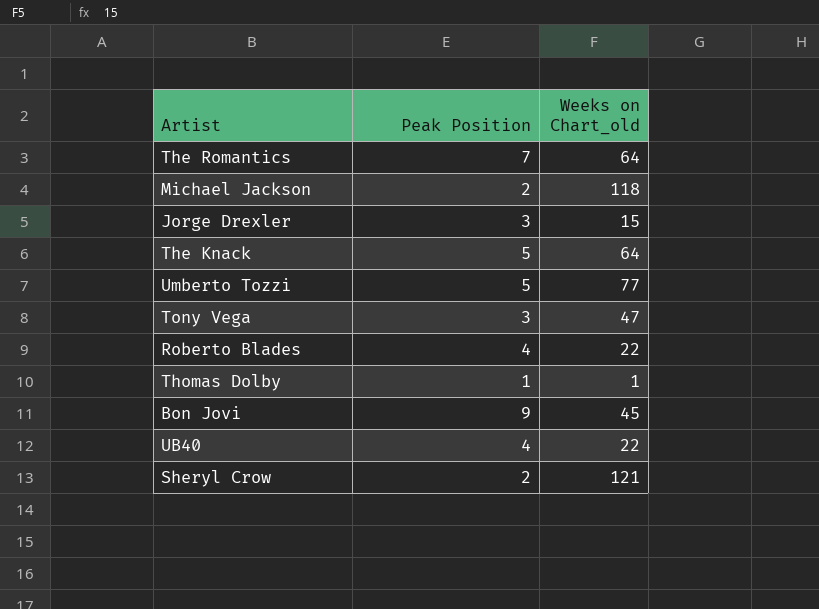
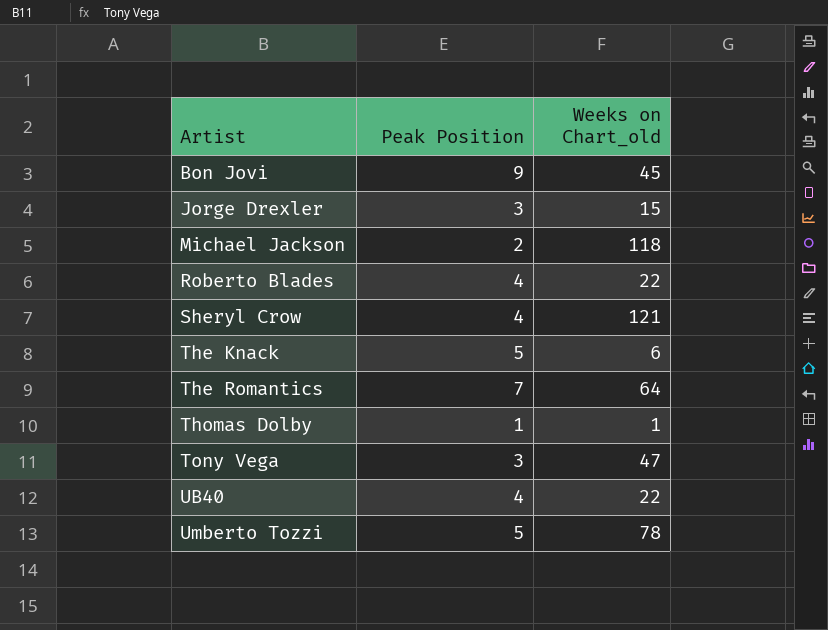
row order: none -> Artist ascending
Sheryl Crow | Peak Position: 2 -> 4
The Knack | Weeks on Chart_old: 64 -> 6
Umberto Tozzi | Weeks on Chart_old: 77 -> 78

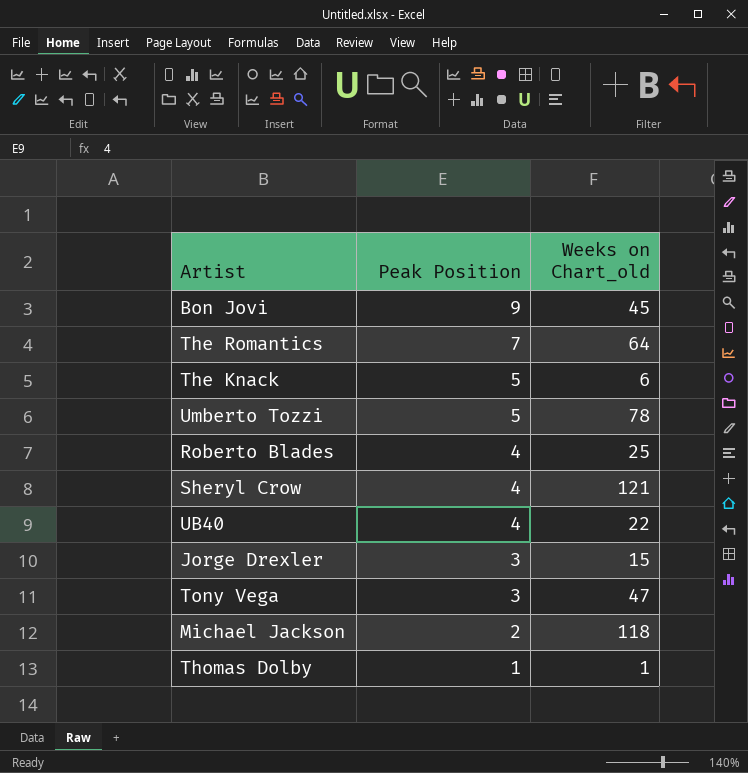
row order: Artist ascending -> Peak Position descending
Roberto Blades | Weeks on Chart_old: 22 -> 25

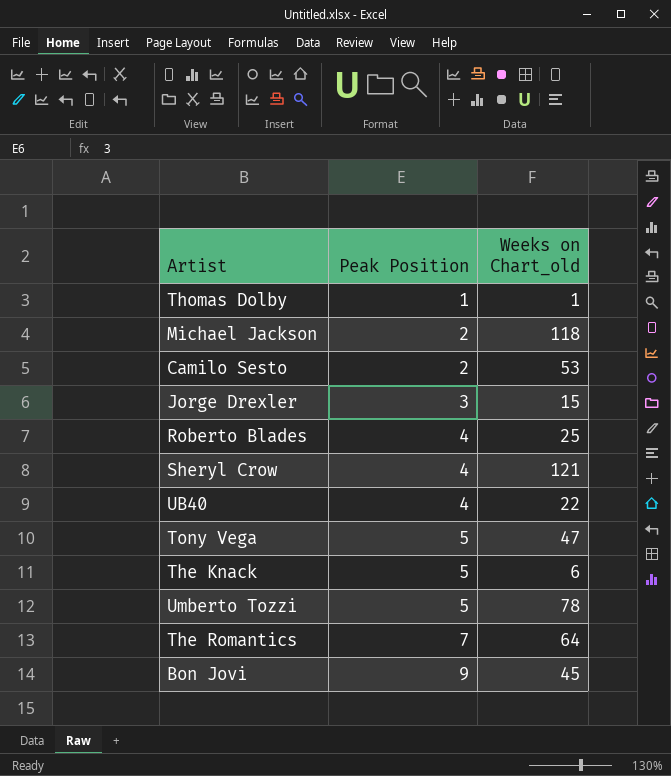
row order: Peak Position descending -> Peak Position ascending
row Camilo Sesto: none -> 2 | 53
Tony Vega | Peak Position: 3 -> 5

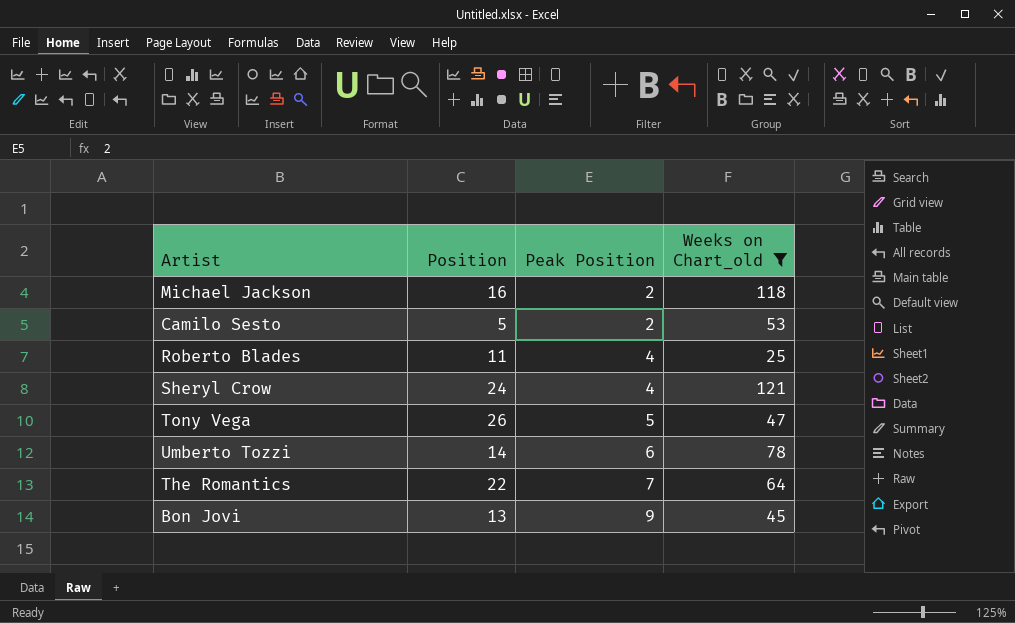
filter: none -> Weeks on Chart_old >= 25
column Position | position: none -> 2
Umberto Tozzi | Peak Position: 5 -> 6

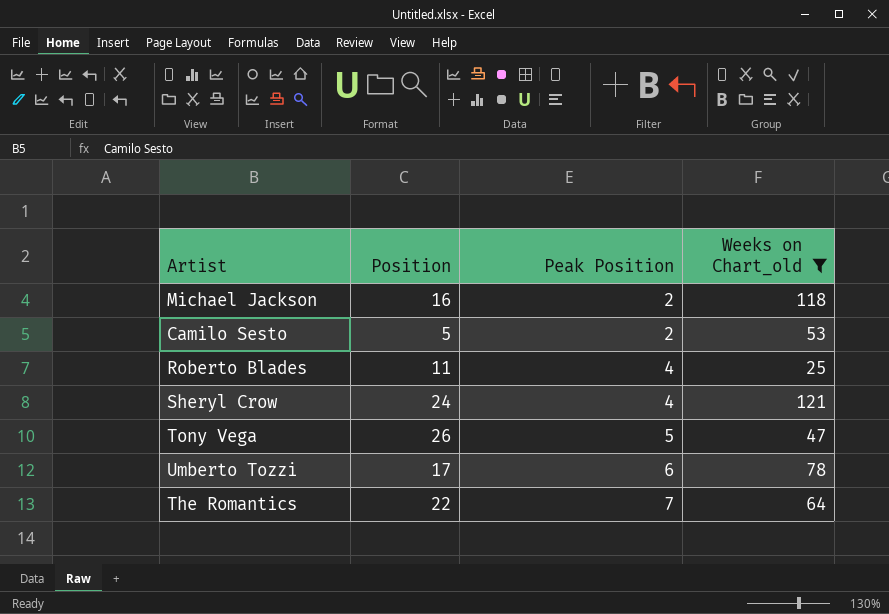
row Bon Jovi: 13 | 9 | 45 -> none
Umberto Tozzi | Position: 14 -> 17

